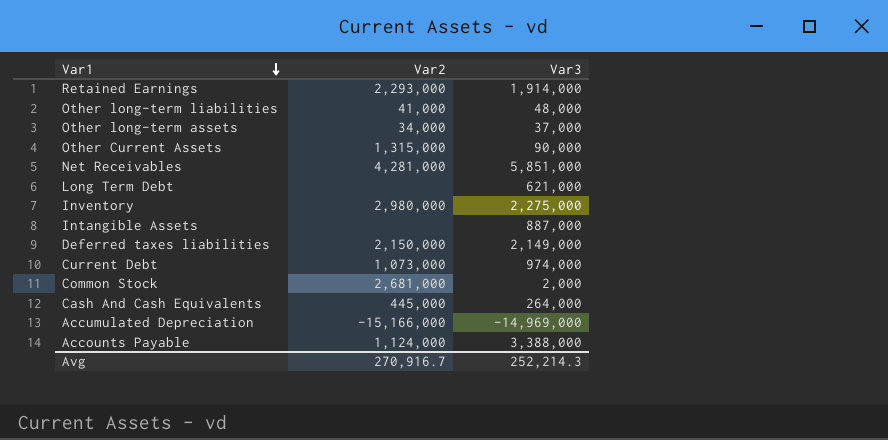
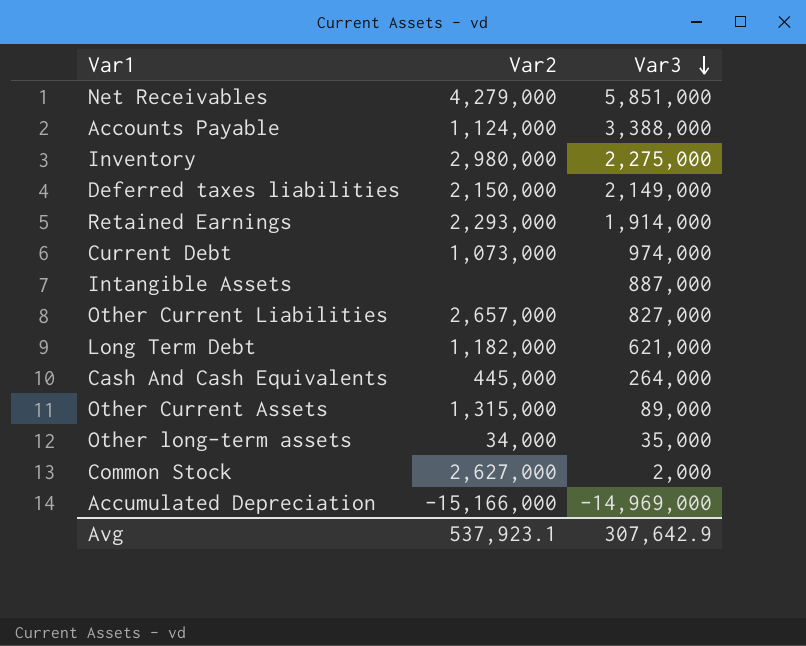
row order: Var1 descending -> Var3 descending
row Other long-term liabilities: 41,000 | 48,000 -> none
Net Receivables | Var2: 4,281,000 -> 4,279,000
row Other Current Liabilities: none -> 2,657,000 | 827,000
Long Term Debt | Var2: none -> 1,182,000
Other Current Assets | Var3: 90,000 -> 89,000
Other long-term assets | Var3: 37,000 -> 35,000
Common Stock | Var2: 2,681,000 -> 2,627,000
Avg | Var2: 270,916.7 -> 537,923.1
Avg | Var3: 252,214.3 -> 307,642.9

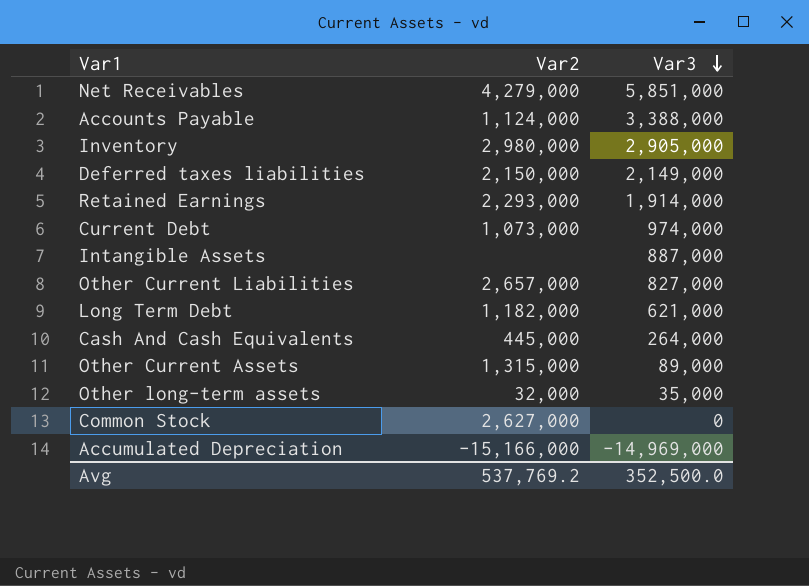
Inventory | Var3: 2,275,000 -> 2,905,000
Other long-term assets | Var2: 34,000 -> 32,000
Common Stock | Var3: 2,000 -> 0
Avg | Var2: 537,923.1 -> 537,769.2
Avg | Var3: 307,642.9 -> 352,500.0

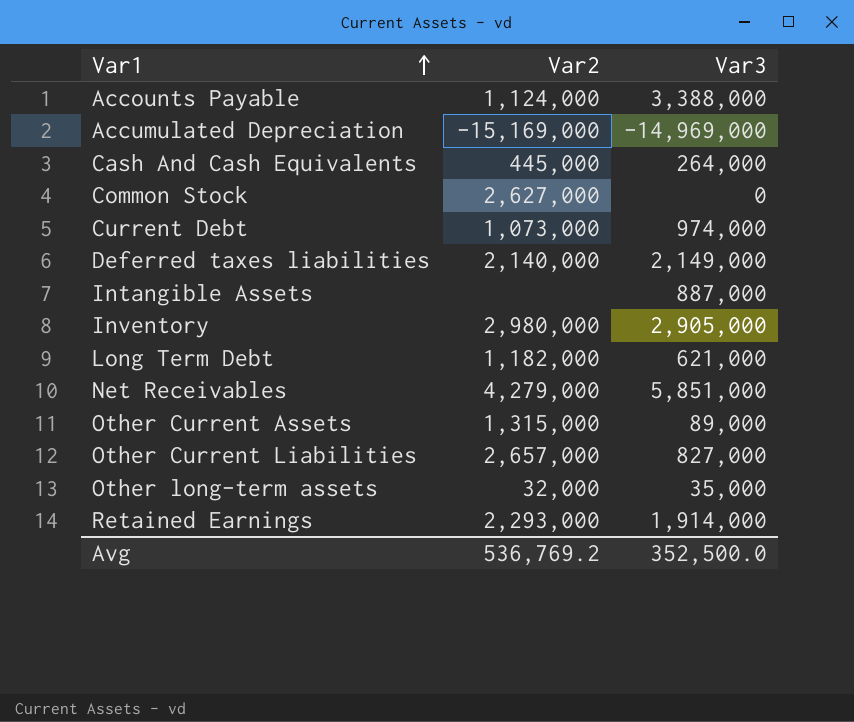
row order: Var3 descending -> Var1 ascending
Accumulated Depreciation | Var2: -15,166,000 -> -15,169,000
Deferred taxes liabilities | Var2: 2,150,000 -> 2,140,000
Avg | Var2: 537,769.2 -> 536,769.2

